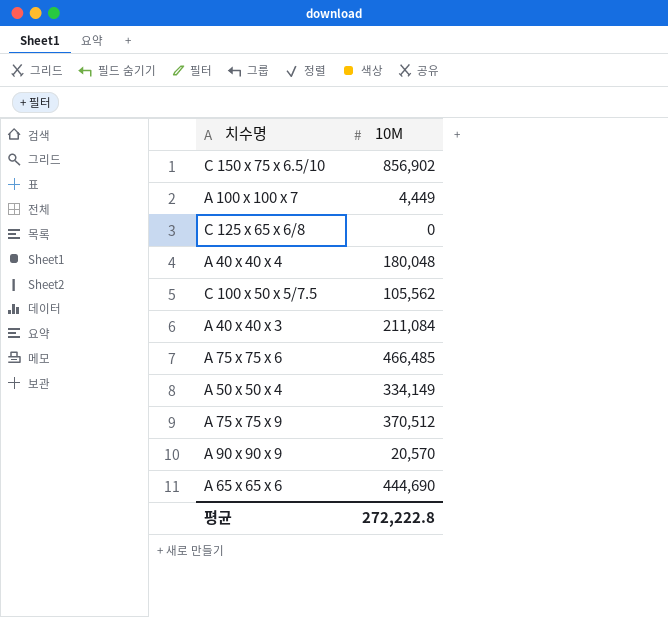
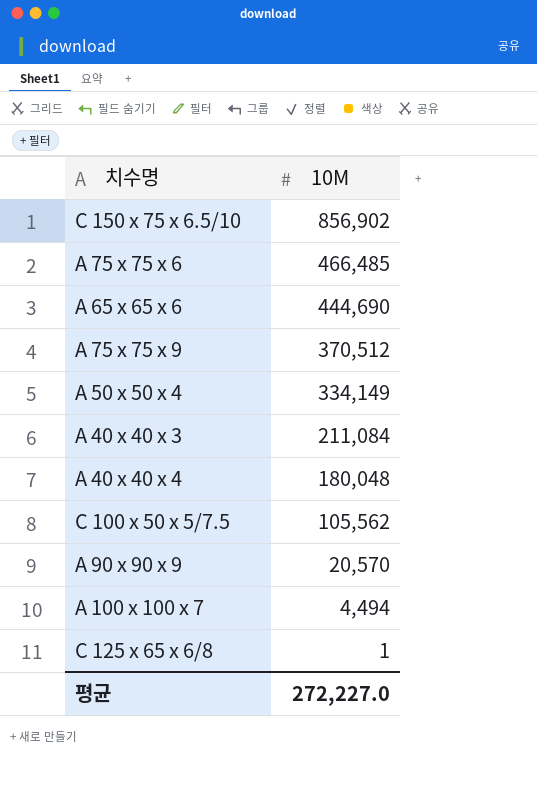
row order: none -> 10M descending
A 100 x 100 x 7 | 10M: 4,449 -> 4,494
C 125 x 65 x 6/8 | 10M: 0 -> 1
평균 | 10M: 272,222.8 -> 272,227.0

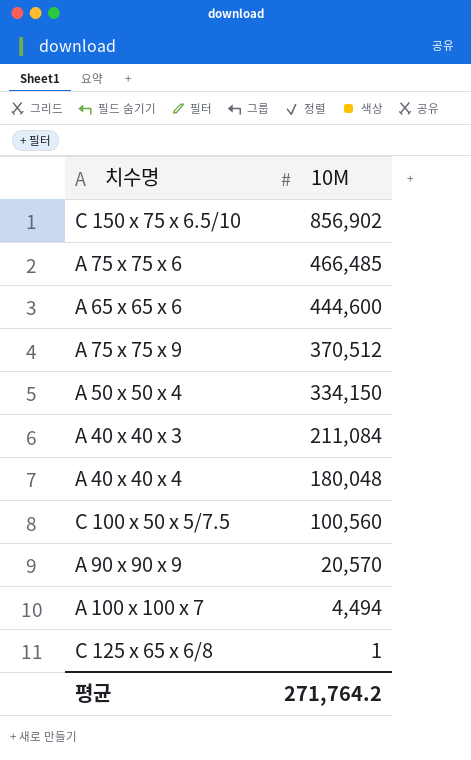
A 65 x 65 x 6 | 10M: 444,690 -> 444,600
A 50 x 50 x 4 | 10M: 334,149 -> 334,150
C 100 x 50 x 5/7.5 | 10M: 105,562 -> 100,560
평균 | 10M: 272,227.0 -> 271,764.2

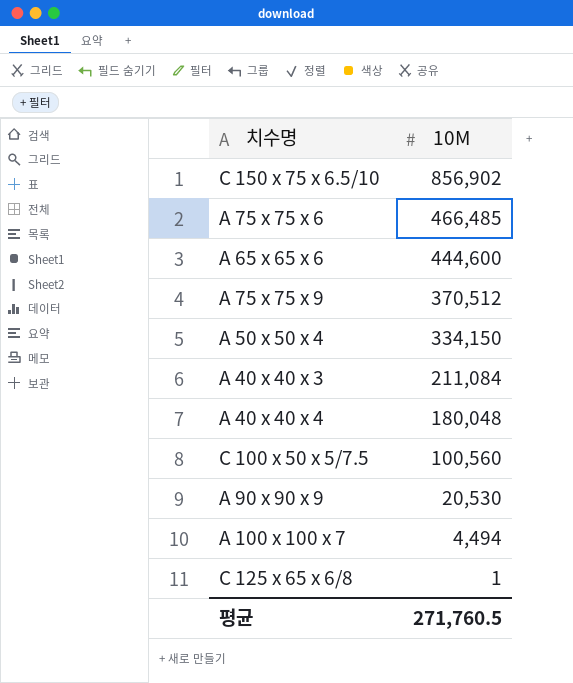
A 90 x 90 x 9 | 10M: 20,570 -> 20,530
평균 | 10M: 271,764.2 -> 271,760.5

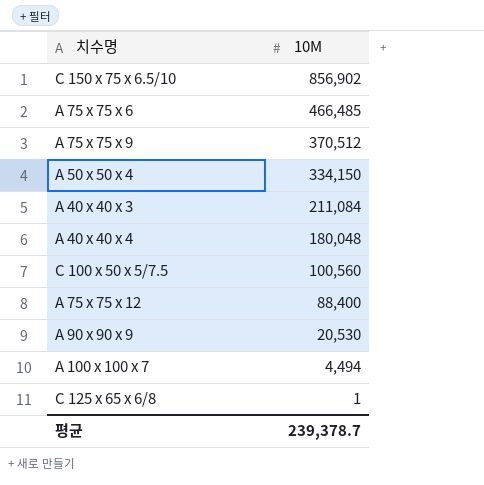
row A 65 x 65 x 6: 444,600 -> none
row A 75 x 75 x 12: none -> 88,400
평균 | 10M: 271,760.5 -> 239,378.7

